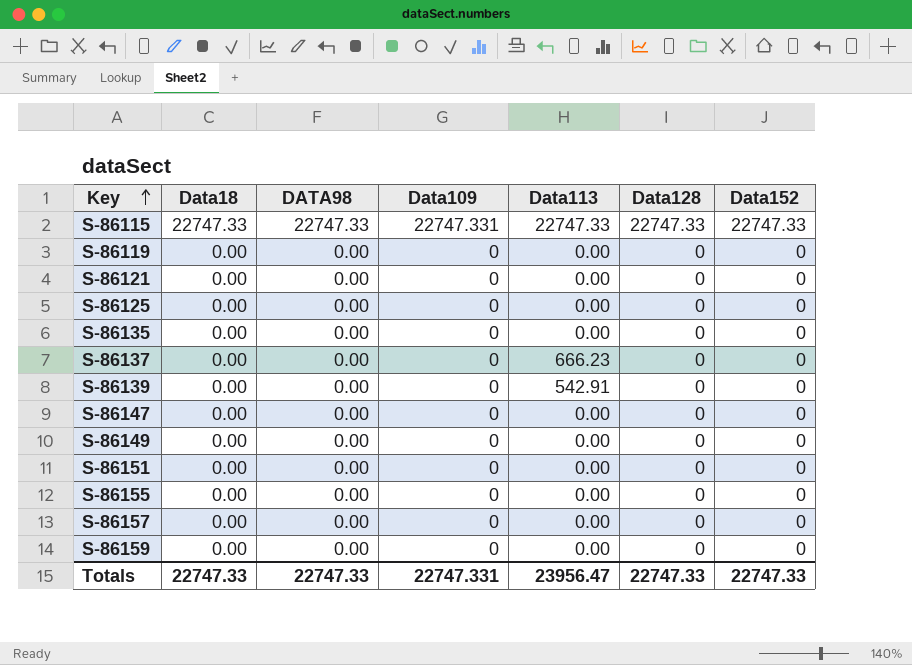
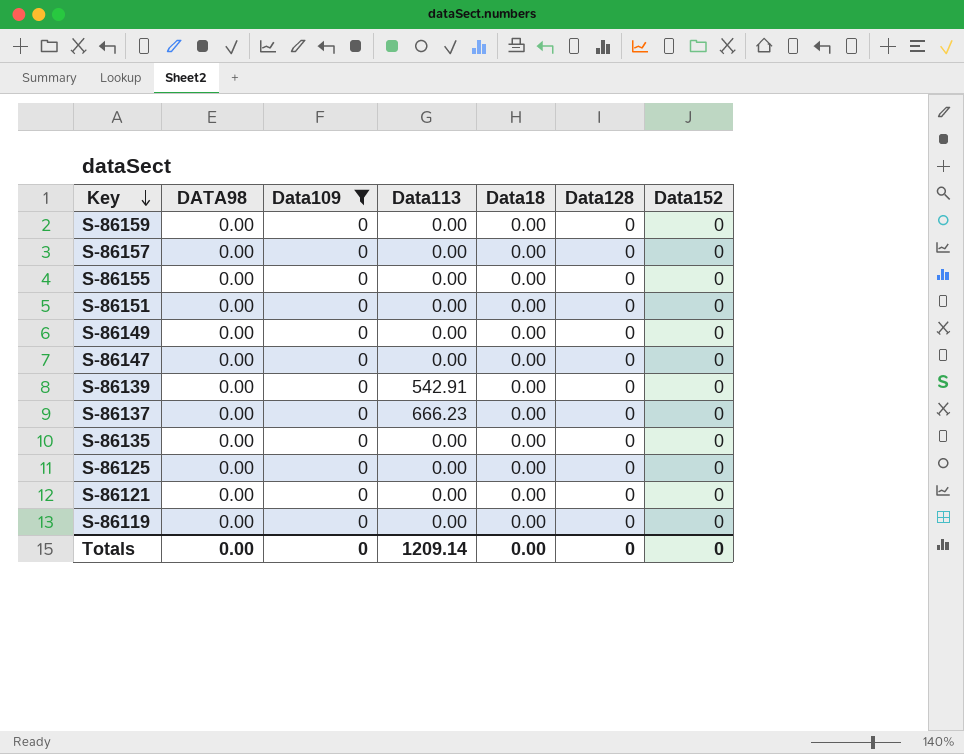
filter: none -> Data109 = 0
row order: Key ascending -> Key descending
column Data18 | position: 2 -> 5
Totals | DATA98: 22747.33 -> 0.00
Totals | Data109: 22747.331 -> 0
Totals | Data113: 23956.47 -> 1209.14
Totals | Data18: 22747.33 -> 0.00
Totals | Data128: 22747.33 -> 0
Totals | Data152: 22747.33 -> 0

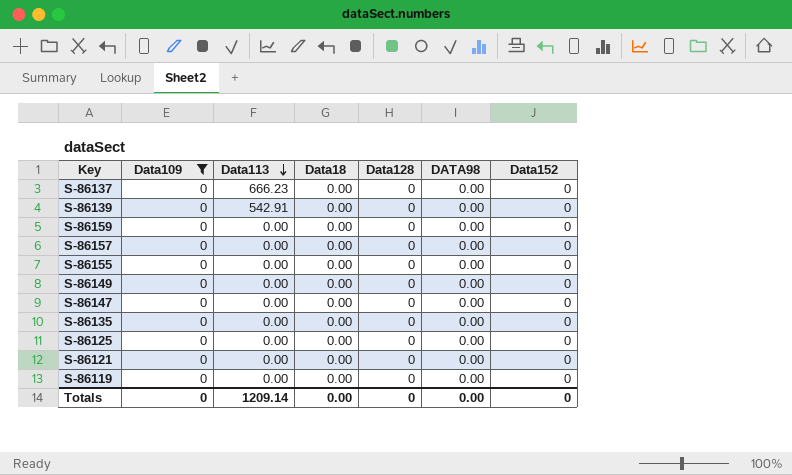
row order: Key descending -> Data113 descending
column DATA98 | position: 2 -> 6
row S-86151: 0.00 | 0 | 0.00 | 0.00 | 0 | 0 -> none

